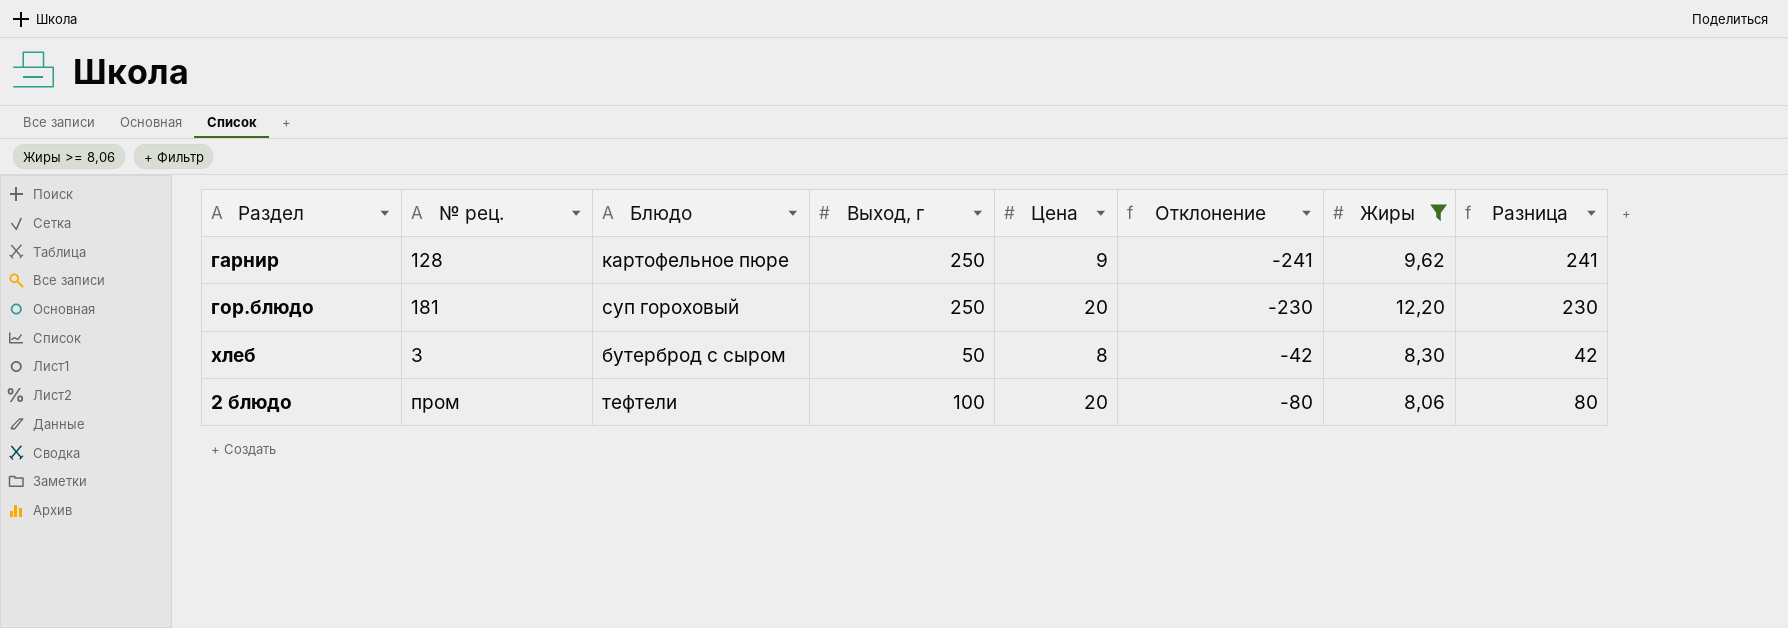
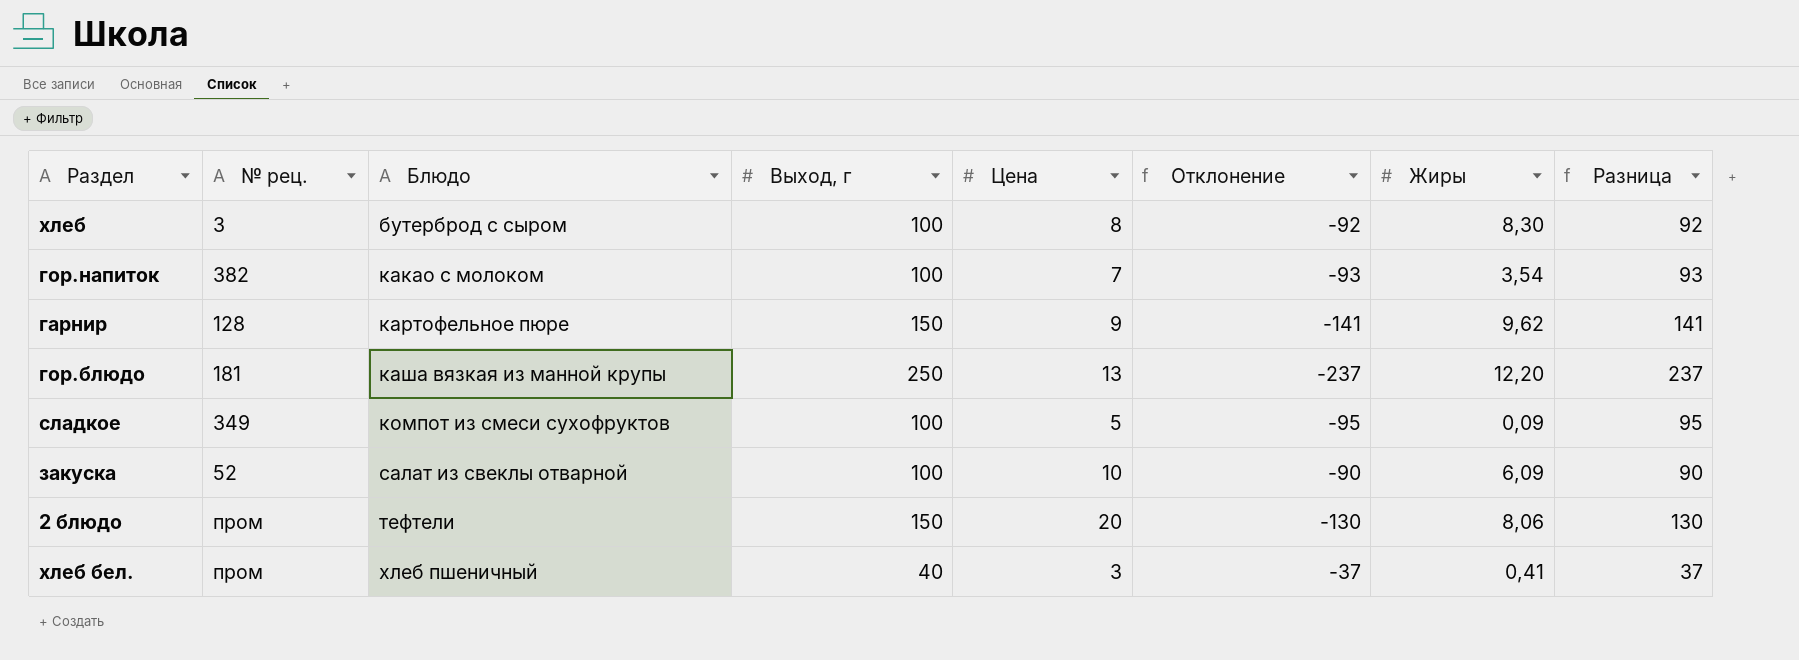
filter: Жиры >= 8,06 -> none
row order: none -> Блюдо ascending
хлеб | Выход, г: 50 -> 100
хлеб | Отклонение: -42 -> -92
хлеб | Разница: 42 -> 92
гарнир | Выход, г: 250 -> 150
гарнир | Отклонение: -241 -> -141
гарнир | Разница: 241 -> 141
гор.блюдо | Блюдо: суп гороховый -> каша вязкая из манной крупы
гор.блюдо | Цена: 20 -> 13
гор.блюдо | Отклонение: -230 -> -237
гор.блюдо | Разница: 230 -> 237
2 блюдо | Выход, г: 100 -> 150
2 блюдо | Отклонение: -80 -> -130
2 блюдо | Разница: 80 -> 130

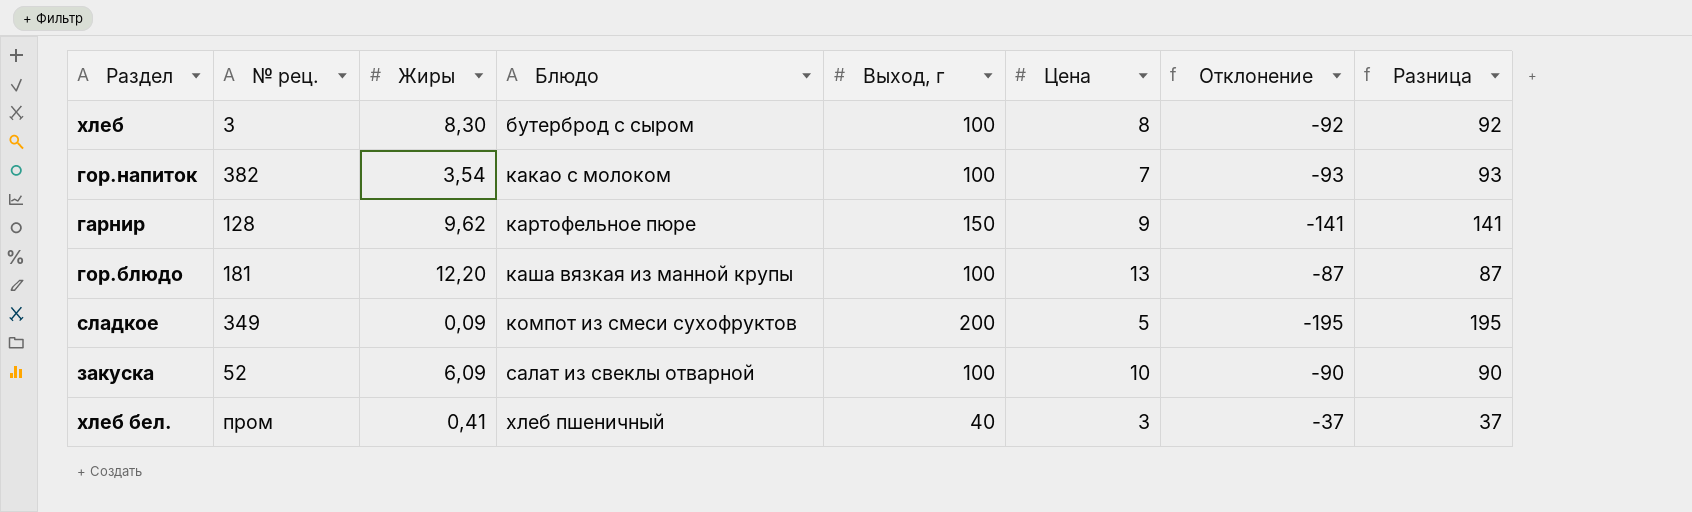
column Жиры | position: 7 -> 3
row 2 блюдо: пром | тефтели | 150 | 20 | -130 | 8,06 | 130 -> none
гор.блюдо | Выход, г: 250 -> 100
гор.блюдо | Отклонение: -237 -> -87
гор.блюдо | Разница: 237 -> 87
сладкое | Выход, г: 100 -> 200
сладкое | Отклонение: -95 -> -195
сладкое | Разница: 95 -> 195

